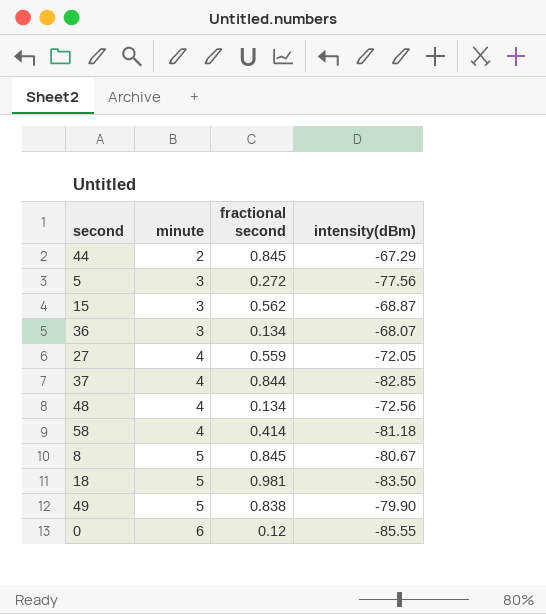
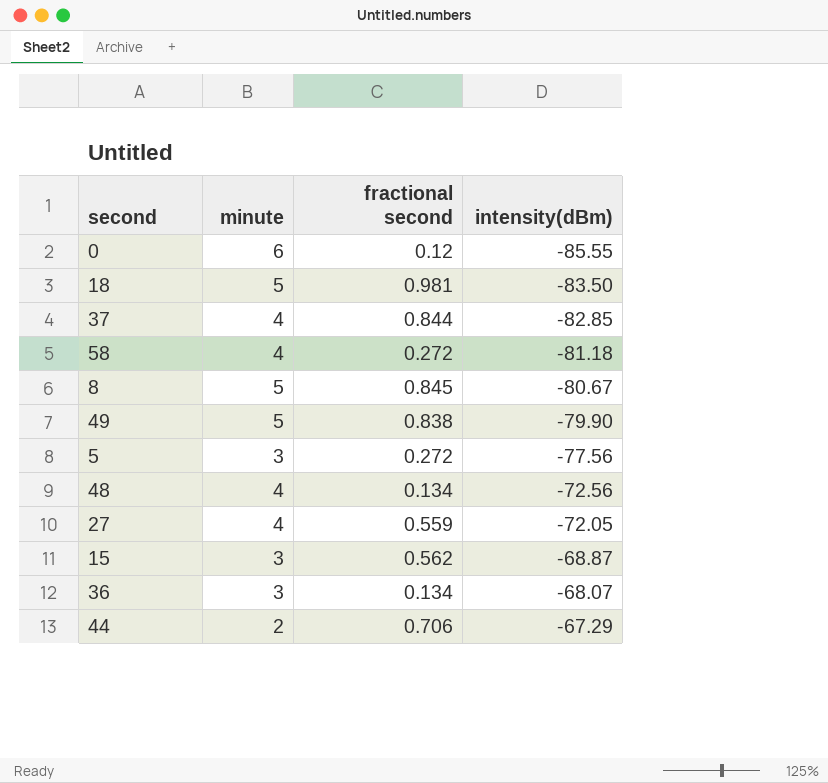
row order: minute ascending -> intensity(dBm) ascending
58 | fractional second: 0.414 -> 0.272
44 | fractional second: 0.845 -> 0.706

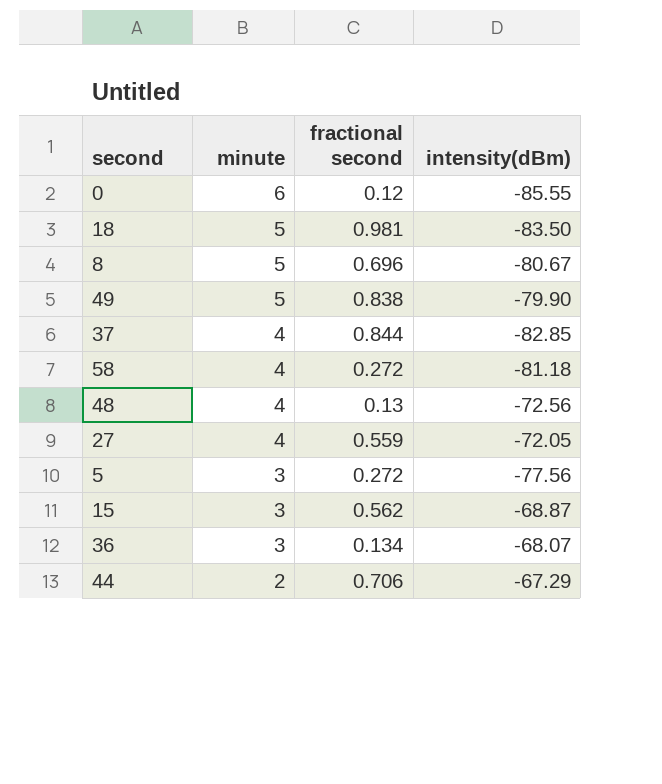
row order: intensity(dBm) ascending -> minute descending
8 | fractional second: 0.845 -> 0.696
48 | fractional second: 0.134 -> 0.13

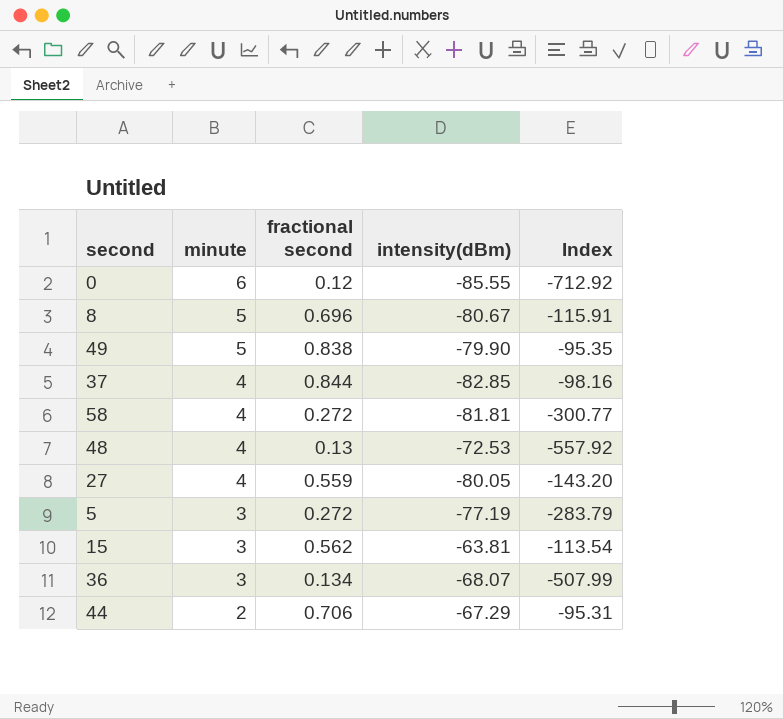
column Index | formula: none -> [intensity(dBm)] / [fractional second]
row 18: 5 | 0.981 | -83.50 -> none
58 | intensity(dBm): -81.18 -> -81.81
48 | intensity(dBm): -72.56 -> -72.53
27 | intensity(dBm): -72.05 -> -80.05
5 | intensity(dBm): -77.56 -> -77.19
15 | intensity(dBm): -68.87 -> -63.81

